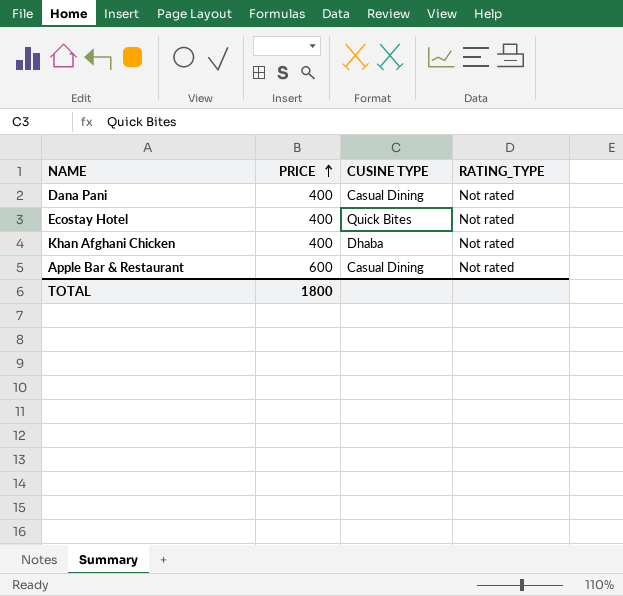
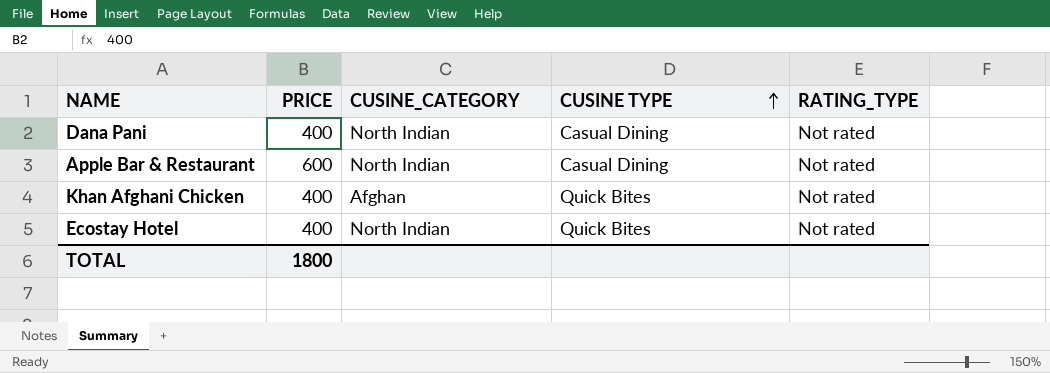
row order: PRICE ascending -> CUSINE TYPE ascending
column CUSINE_CATEGORY | position: none -> 3
Khan Afghani Chicken | CUSINE TYPE: Dhaba -> Quick Bites

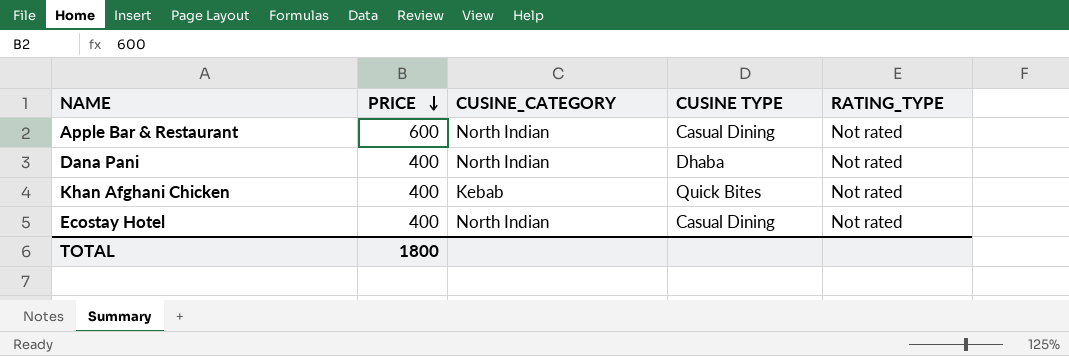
row order: CUSINE TYPE ascending -> PRICE descending
Dana Pani | CUSINE TYPE: Casual Dining -> Dhaba
Khan Afghani Chicken | CUSINE_CATEGORY: Afghan -> Kebab
Ecostay Hotel | CUSINE TYPE: Quick Bites -> Casual Dining

